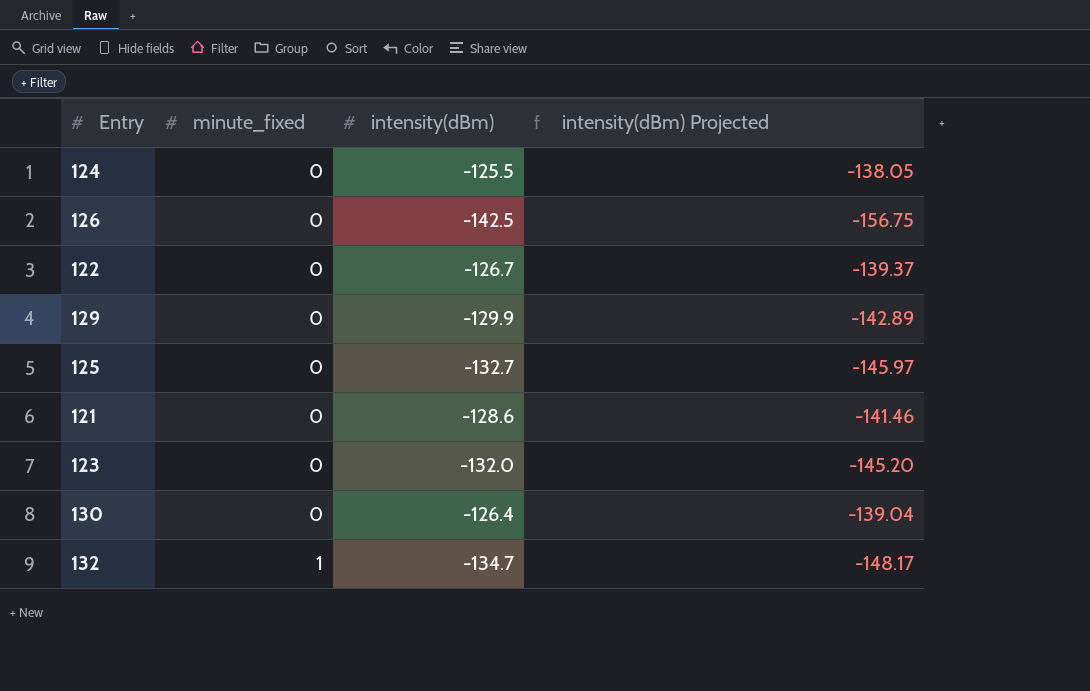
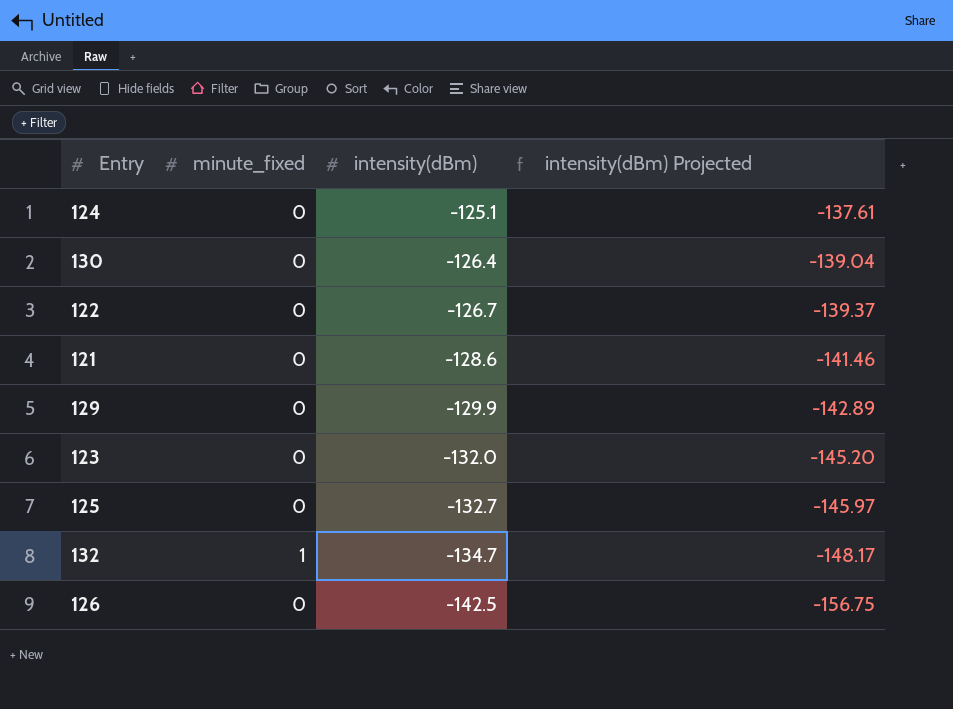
row order: minute_fixed ascending -> intensity(dBm) descending
124 | intensity(dBm): -125.5 -> -125.1
124 | intensity(dBm) Projected: -138.05 -> -137.61

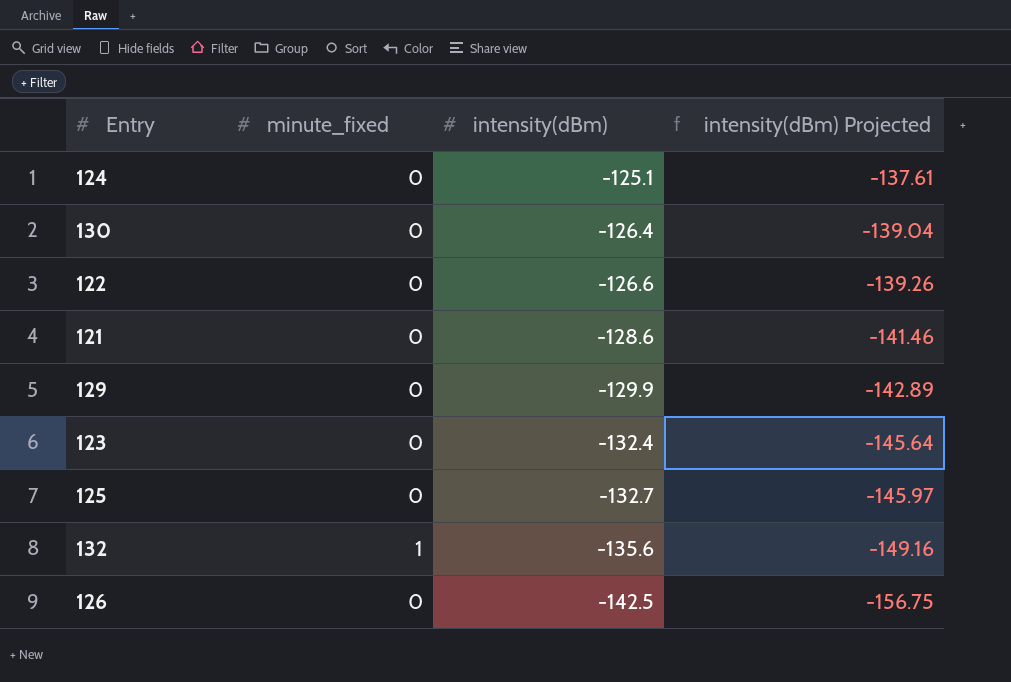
122 | intensity(dBm): -126.7 -> -126.6
122 | intensity(dBm) Projected: -139.37 -> -139.26
123 | intensity(dBm): -132.0 -> -132.4
123 | intensity(dBm) Projected: -145.20 -> -145.64
132 | intensity(dBm): -134.7 -> -135.6
132 | intensity(dBm) Projected: -148.17 -> -149.16

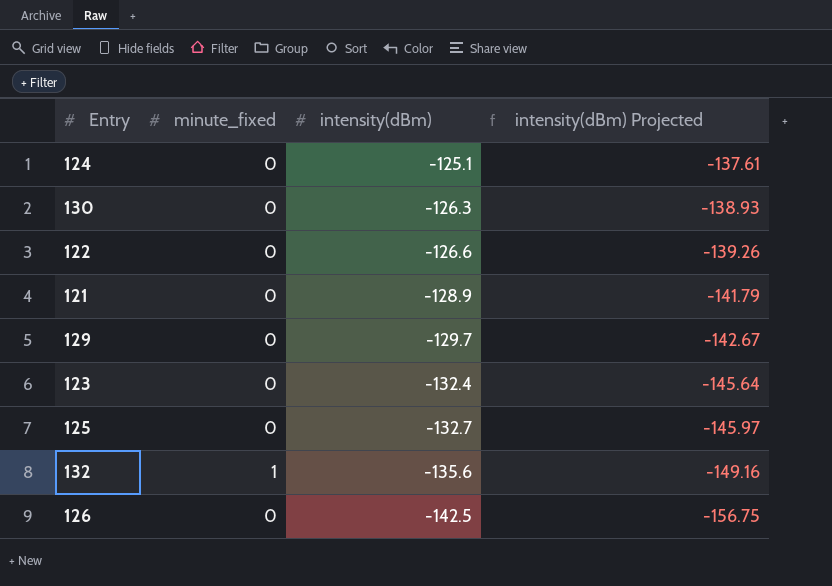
130 | intensity(dBm): -126.4 -> -126.3
130 | intensity(dBm) Projected: -139.04 -> -138.93
121 | intensity(dBm): -128.6 -> -128.9
121 | intensity(dBm) Projected: -141.46 -> -141.79
129 | intensity(dBm): -129.9 -> -129.7
129 | intensity(dBm) Projected: -142.89 -> -142.67

